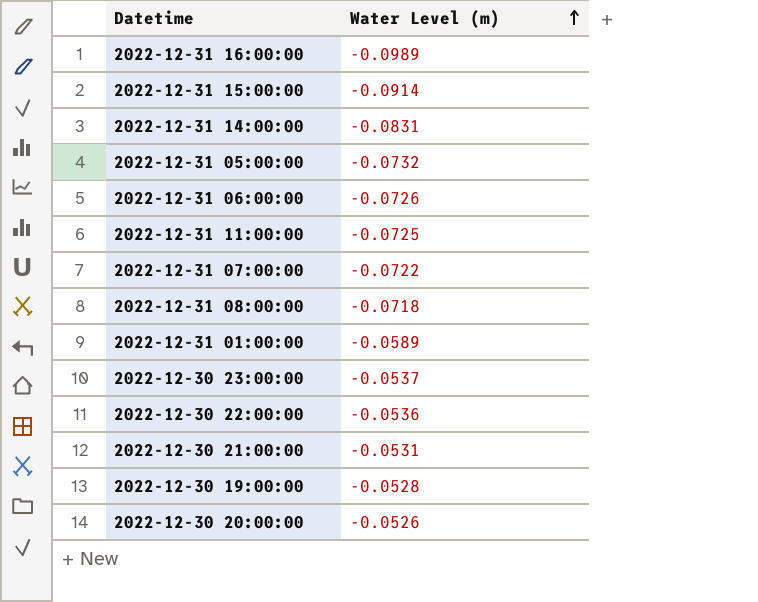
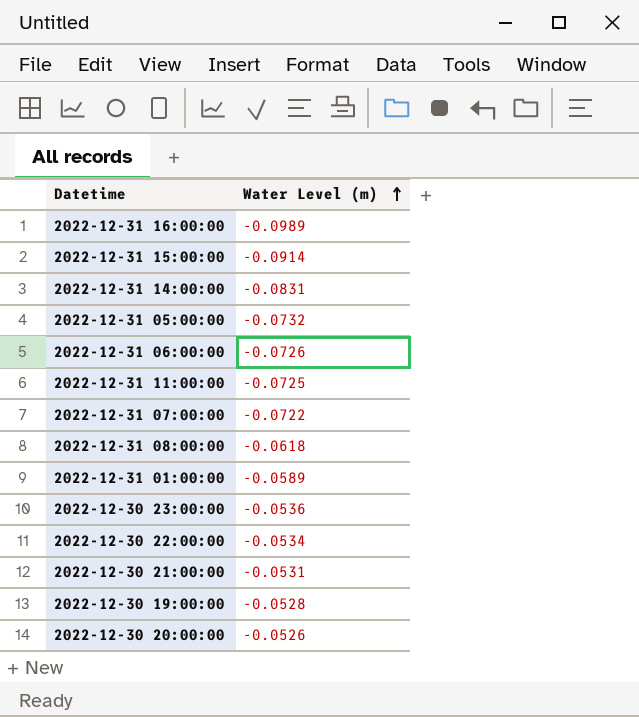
2022-12-31 08:00:00 | Water Level (m): -0.0718 -> -0.0618
2022-12-30 23:00:00 | Water Level (m): -0.0537 -> -0.0536
2022-12-30 22:00:00 | Water Level (m): -0.0536 -> -0.0534

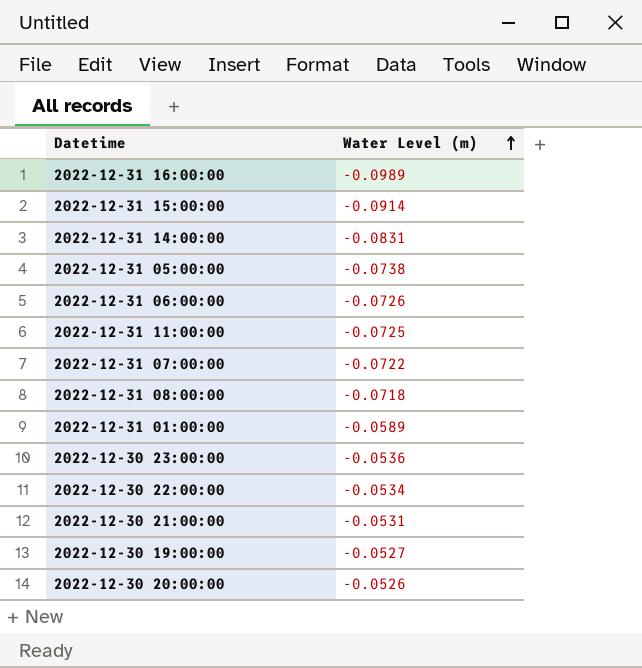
2022-12-31 05:00:00 | Water Level (m): -0.0732 -> -0.0738
2022-12-31 08:00:00 | Water Level (m): -0.0618 -> -0.0718
2022-12-30 19:00:00 | Water Level (m): -0.0528 -> -0.0527

